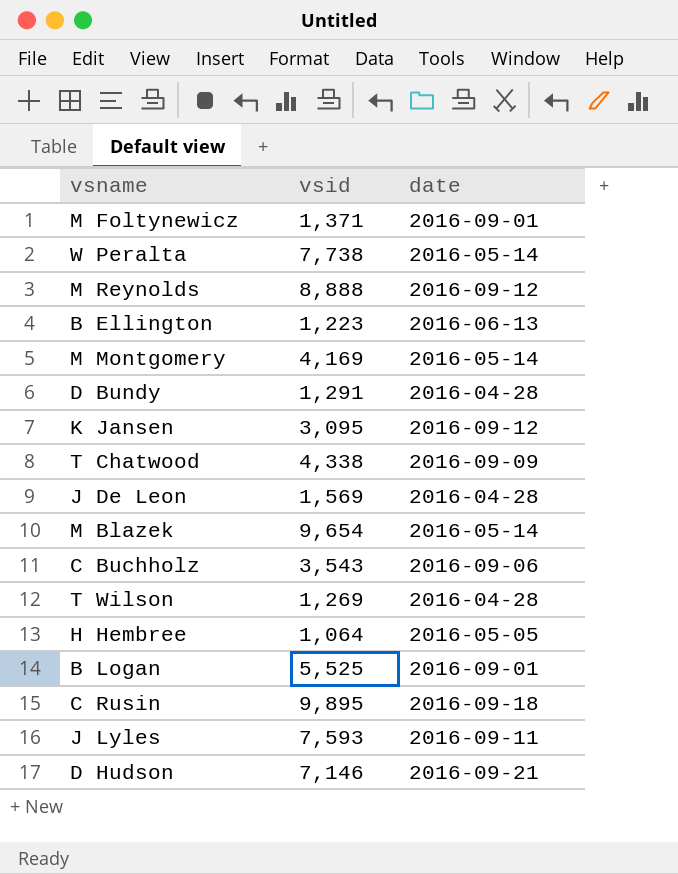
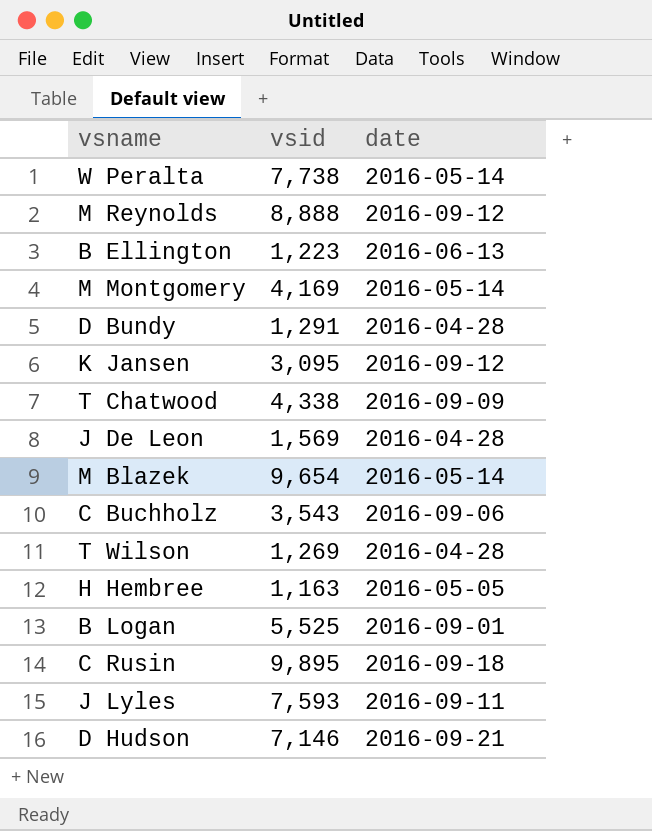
row M Foltynewicz: 1,371 | 2016-09-01 -> none
H Hembree | vsid: 1,064 -> 1,163

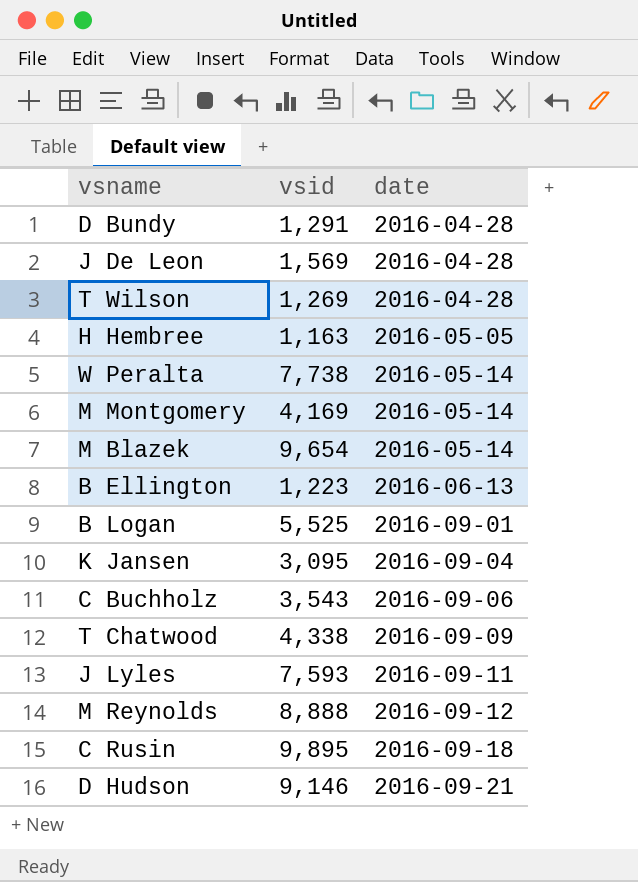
row order: none -> date ascending
K Jansen | date: 2016-09-12 -> 2016-09-04
D Hudson | vsid: 7,146 -> 9,146

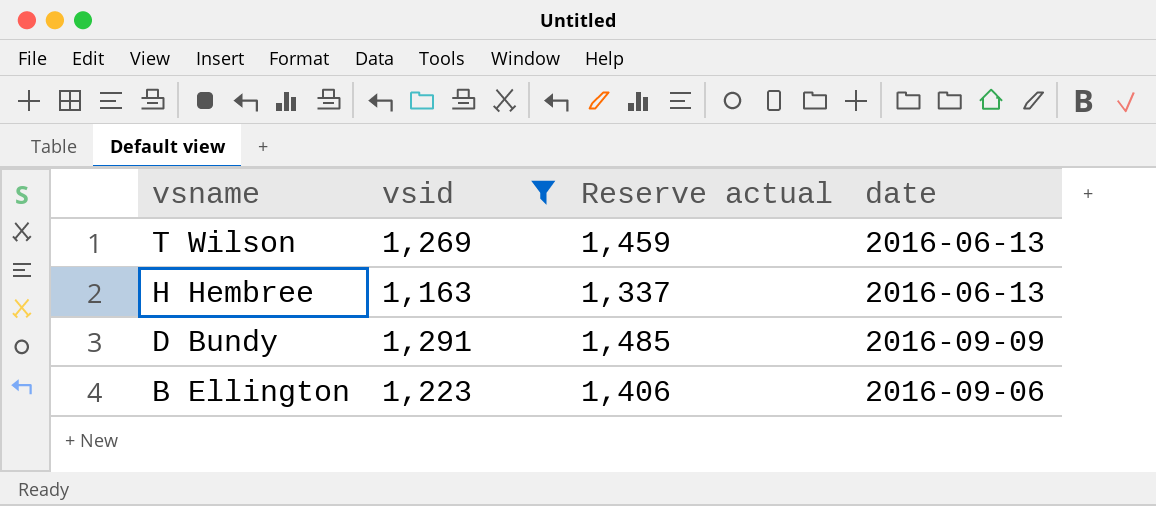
filter: none -> vsid <= 1,291
row order: date ascending -> vsname descending
column Reserve actual | formula: none -> [vsid] * 1.15
T Wilson | date: 2016-04-28 -> 2016-06-13
H Hembree | date: 2016-05-05 -> 2016-06-13
D Bundy | date: 2016-04-28 -> 2016-09-09
B Ellington | date: 2016-06-13 -> 2016-09-06

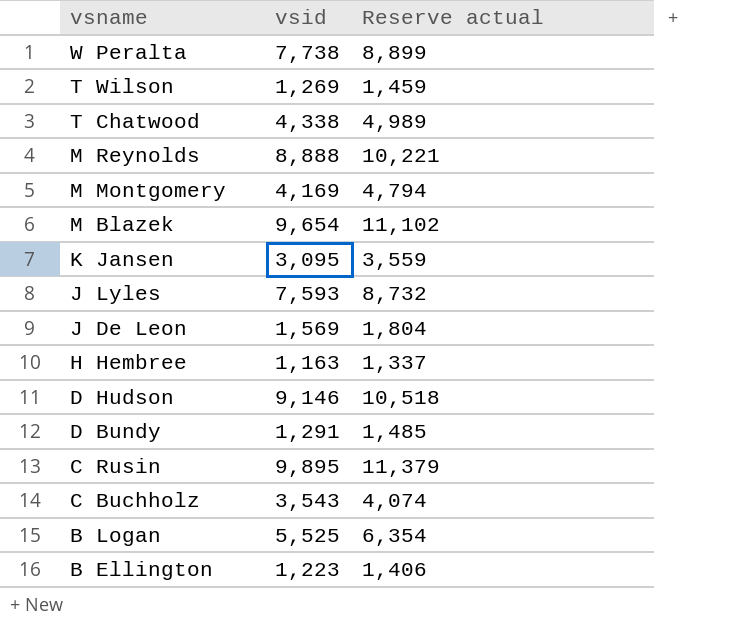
filter: vsid <= 1,291 -> none
column date | position: 4 -> none

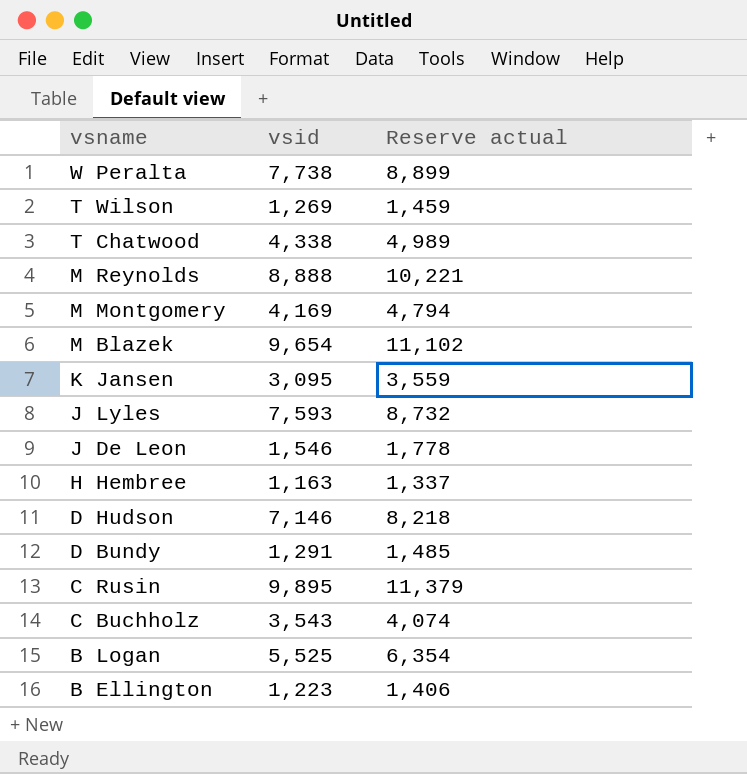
J De Leon | vsid: 1,569 -> 1,546
J De Leon | Reserve actual: 1,804 -> 1,778
D Hudson | vsid: 9,146 -> 7,146
D Hudson | Reserve actual: 10,518 -> 8,218

